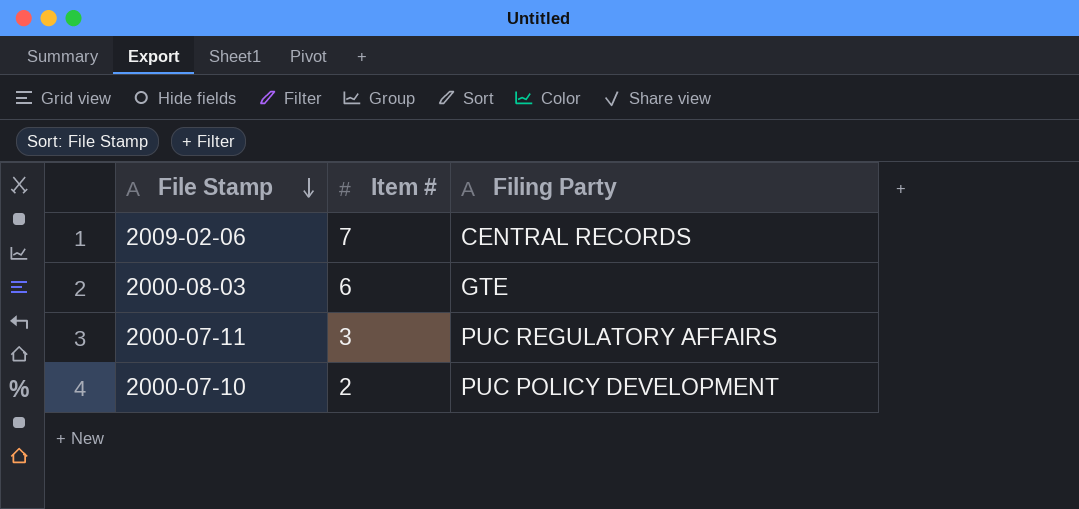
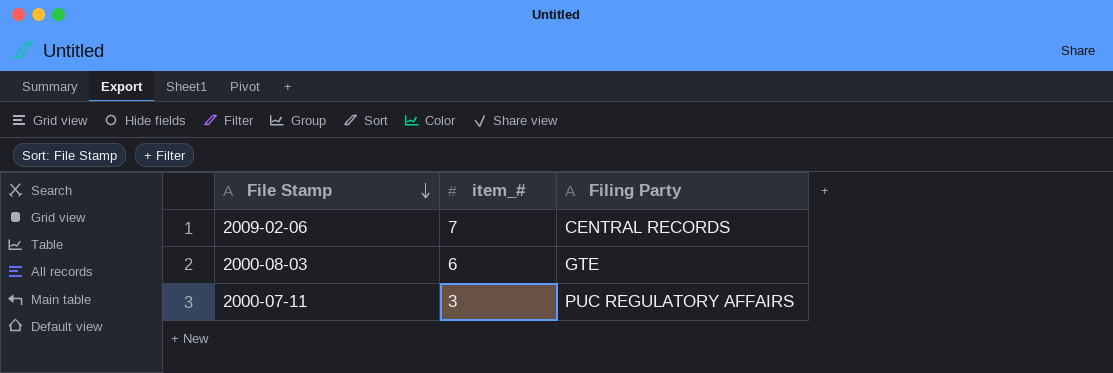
column name: Item # -> item_#
row 2000-07-10: 2 | PUC POLICY DEVELOPMENT -> none

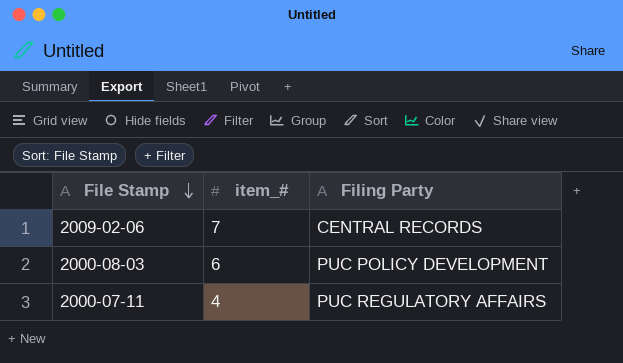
2000-08-03 | Filing Party: GTE -> PUC POLICY DEVELOPMENT
2000-07-11 | item_#: 3 -> 4

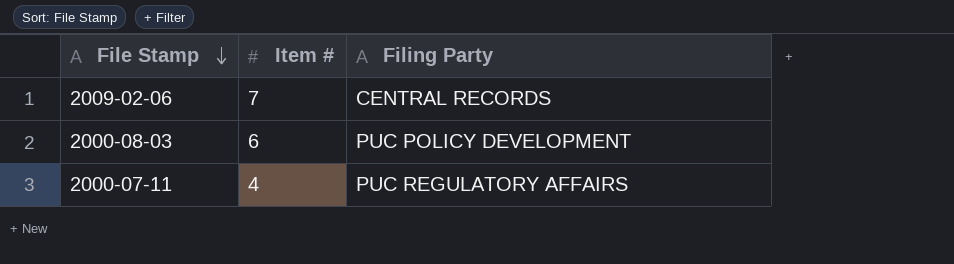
column name: item_# -> Item #

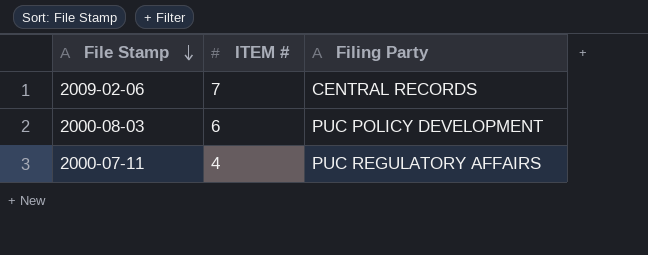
column name: Item # -> ITEM #

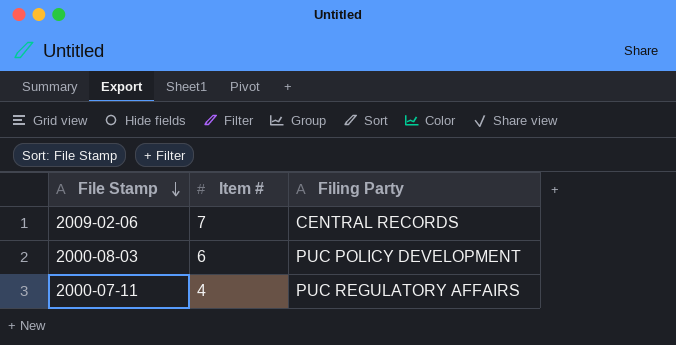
column name: ITEM # -> Item #

